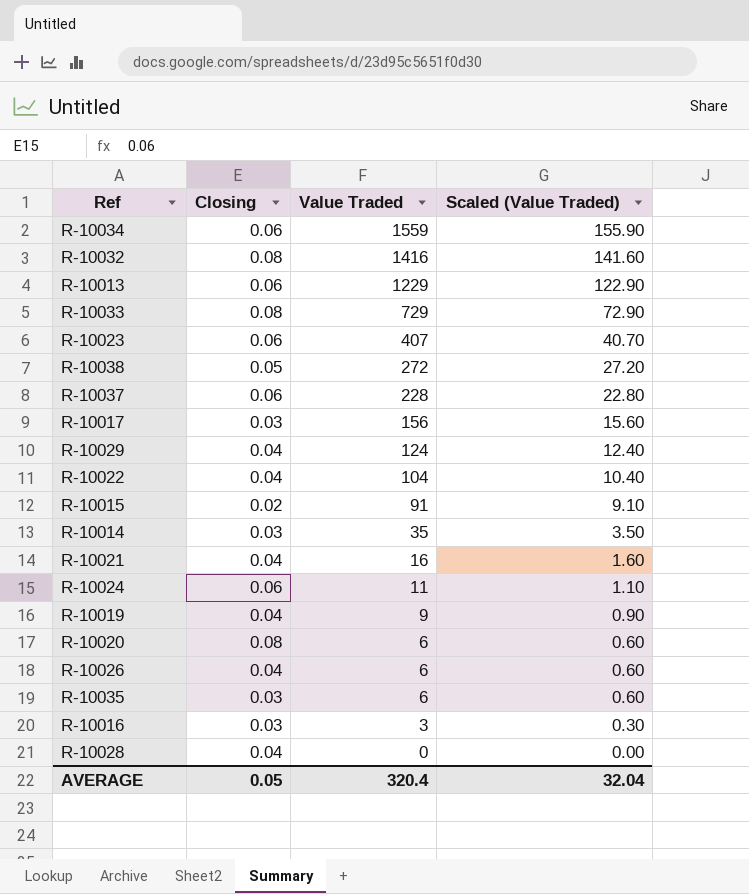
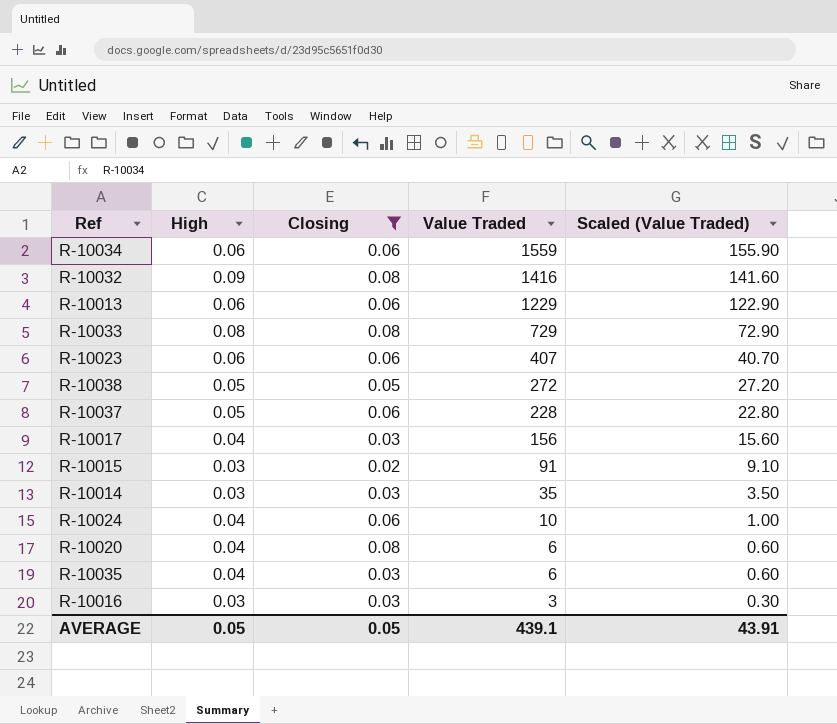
filter: none -> Closing != 0.04
column High | position: none -> 2
R-10024 | Value Traded: 11 -> 10
R-10024 | Scaled (Value Traded): 1.10 -> 1.00
AVERAGE | Value Traded: 320.4 -> 439.1
AVERAGE | Scaled (Value Traded): 32.04 -> 43.91

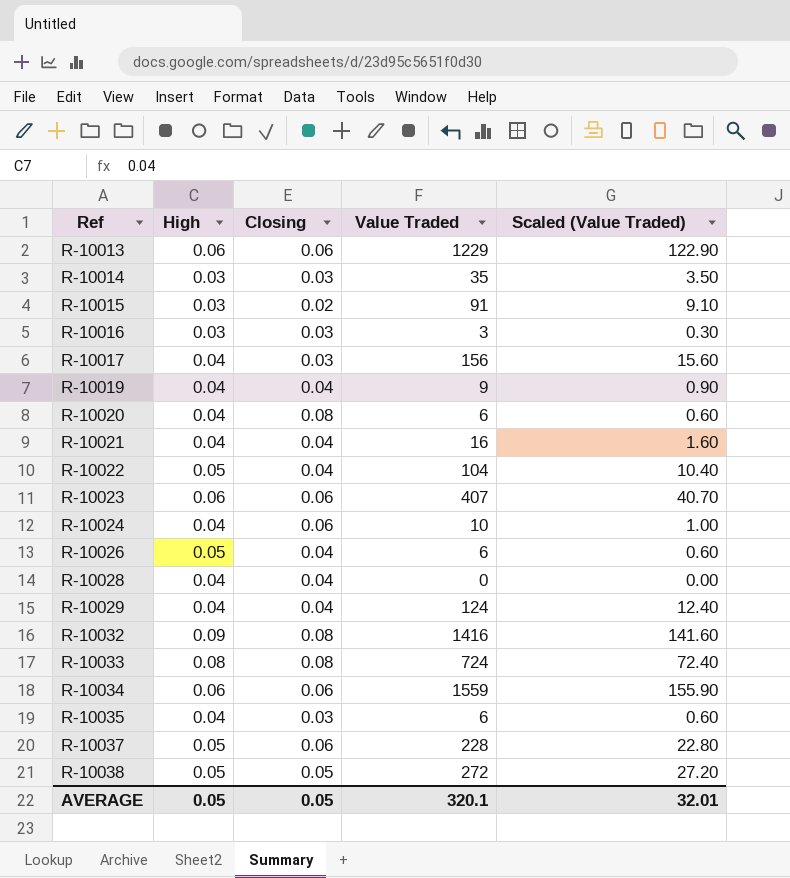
filter: Closing != 0.04 -> none
row order: Value Traded descending -> Ref ascending
R-10033 | Value Traded: 729 -> 724
R-10033 | Scaled (Value Traded): 72.90 -> 72.40
AVERAGE | Value Traded: 439.1 -> 320.1
AVERAGE | Scaled (Value Traded): 43.91 -> 32.01

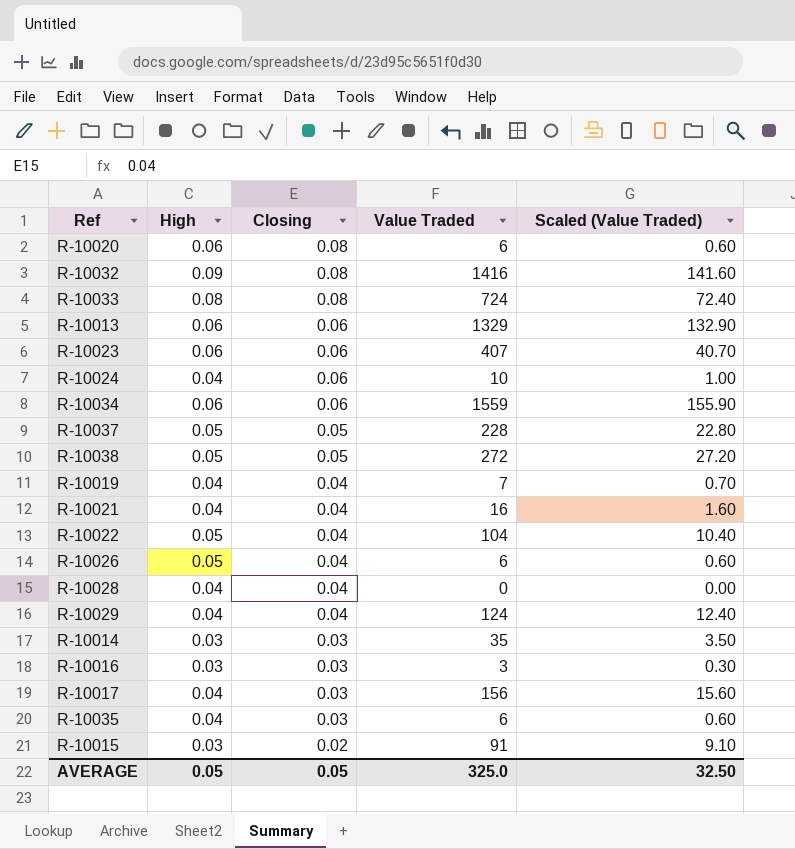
row order: Ref ascending -> Closing descending
R-10020 | High: 0.04 -> 0.06
R-10013 | Value Traded: 1229 -> 1329
R-10013 | Scaled (Value Traded): 122.90 -> 132.90
R-10037 | Closing: 0.06 -> 0.05
R-10019 | Value Traded: 9 -> 7
R-10019 | Scaled (Value Traded): 0.90 -> 0.70
AVERAGE | Value Traded: 320.1 -> 325.0
AVERAGE | Scaled (Value Traded): 32.01 -> 32.50

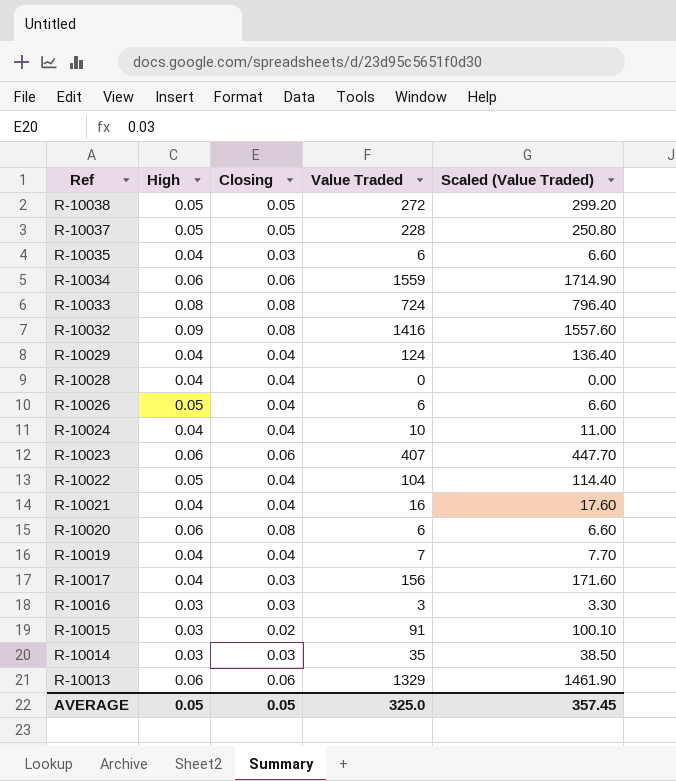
row order: Closing descending -> Ref descending
column Scaled (Value Traded) | formula: [Value Traded] * 0.1 -> [Value Traded] * 1.1
R-10024 | Closing: 0.06 -> 0.04
AVERAGE | Scaled (Value Traded): 32.50 -> 357.45

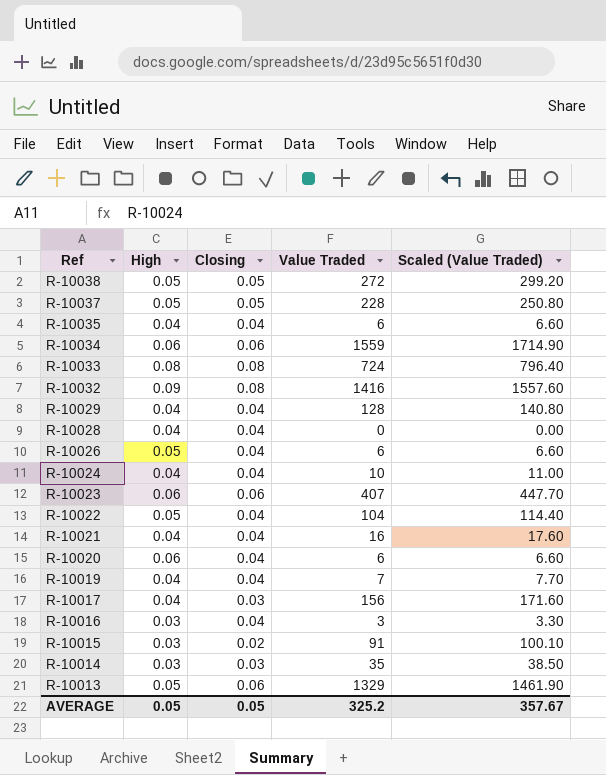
R-10035 | Closing: 0.03 -> 0.04
R-10029 | Value Traded: 124 -> 128
R-10029 | Scaled (Value Traded): 136.40 -> 140.80
R-10020 | Closing: 0.08 -> 0.04
R-10016 | Closing: 0.03 -> 0.04
R-10013 | High: 0.06 -> 0.05
AVERAGE | Value Traded: 325.0 -> 325.2
AVERAGE | Scaled (Value Traded): 357.45 -> 357.67

